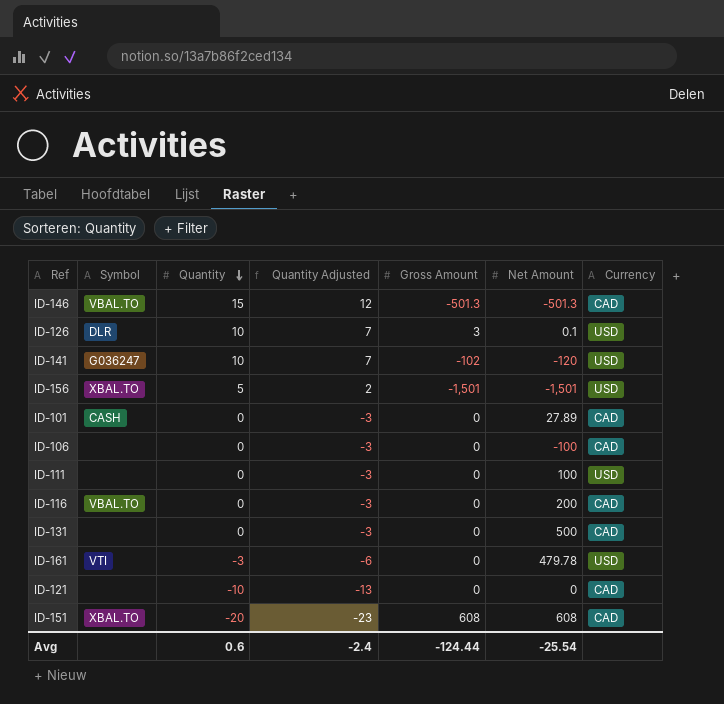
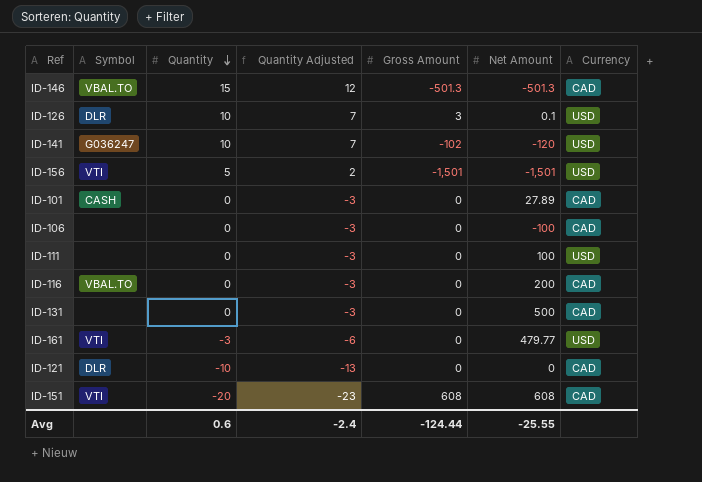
ID-156 | Symbol: XBAL.TO -> VTI
ID-161 | Net Amount: 479.78 -> 479.77
ID-121 | Symbol: none -> DLR
ID-151 | Symbol: XBAL.TO -> VTI
Avg | Net Amount: -25.54 -> -25.55

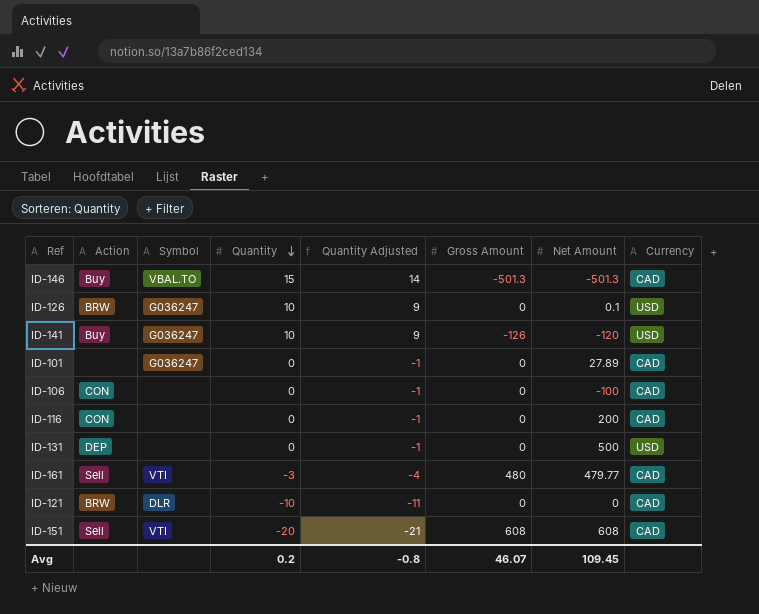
column Action | position: none -> 2
column Quantity Adjusted | formula: [Quantity] - 3 -> [Quantity] - 1
row ID-156: VTI | 5 | 2 | -1,501 | -1,501 | USD -> none
row ID-111: none | 0 | -3 | 0 | 100 | USD -> none
ID-126 | Symbol: DLR -> G036247
ID-126 | Gross Amount: 3 -> 0
ID-141 | Gross Amount: -102 -> -126
ID-101 | Symbol: CASH -> G036247
ID-116 | Symbol: VBAL.TO -> none
ID-131 | Currency: CAD -> USD
ID-161 | Gross Amount: 0 -> 480
ID-161 | Currency: USD -> CAD
Avg | Quantity: 0.6 -> 0.2
Avg | Quantity Adjusted: -2.4 -> -0.8
Avg | Gross Amount: -124.44 -> 46.07
Avg | Net Amount: -25.55 -> 109.45

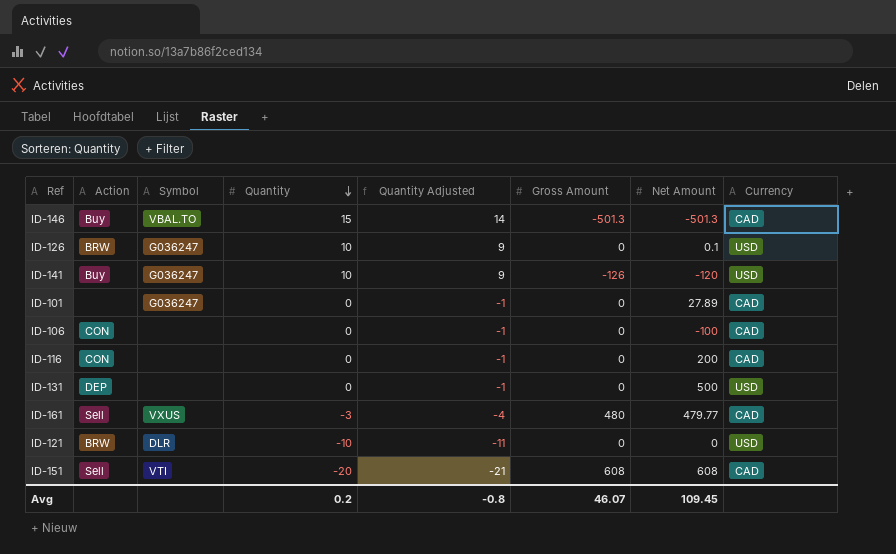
ID-161 | Symbol: VTI -> VXUS
ID-121 | Currency: CAD -> USD

